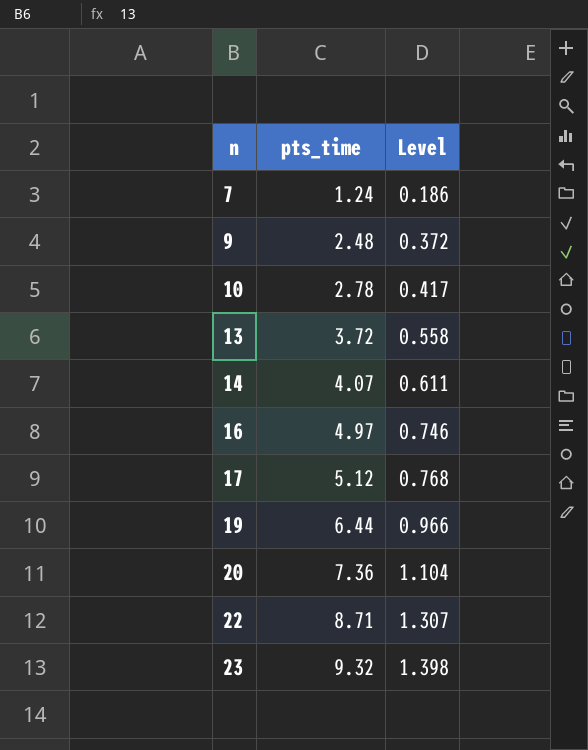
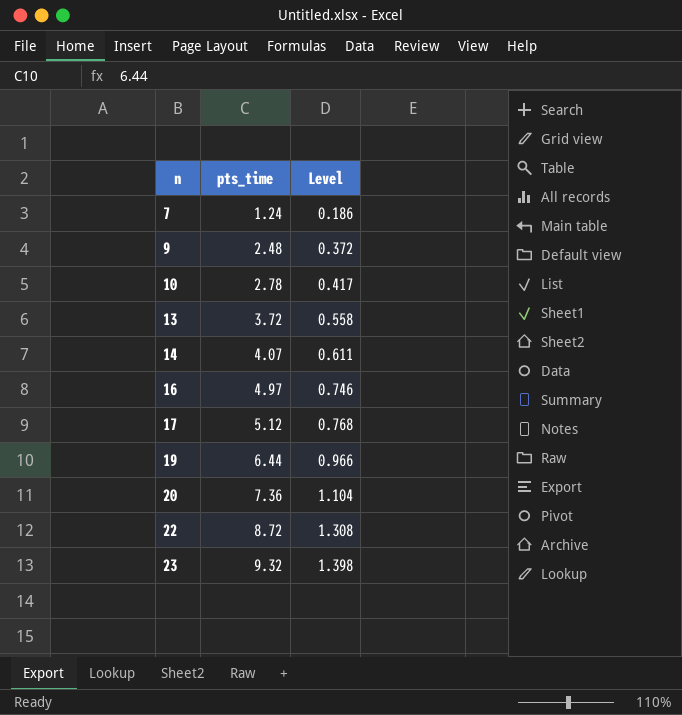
22 | pts_time: 8.71 -> 8.72
22 | Level: 1.307 -> 1.308

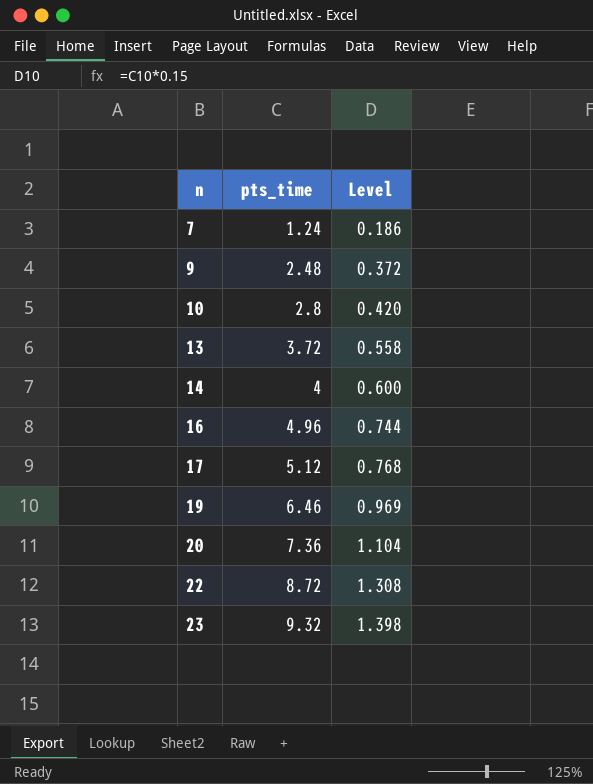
10 | pts_time: 2.78 -> 2.8
10 | Level: 0.417 -> 0.420
14 | pts_time: 4.07 -> 4
14 | Level: 0.611 -> 0.600
16 | pts_time: 4.97 -> 4.96
16 | Level: 0.746 -> 0.744
19 | pts_time: 6.44 -> 6.46
19 | Level: 0.966 -> 0.969

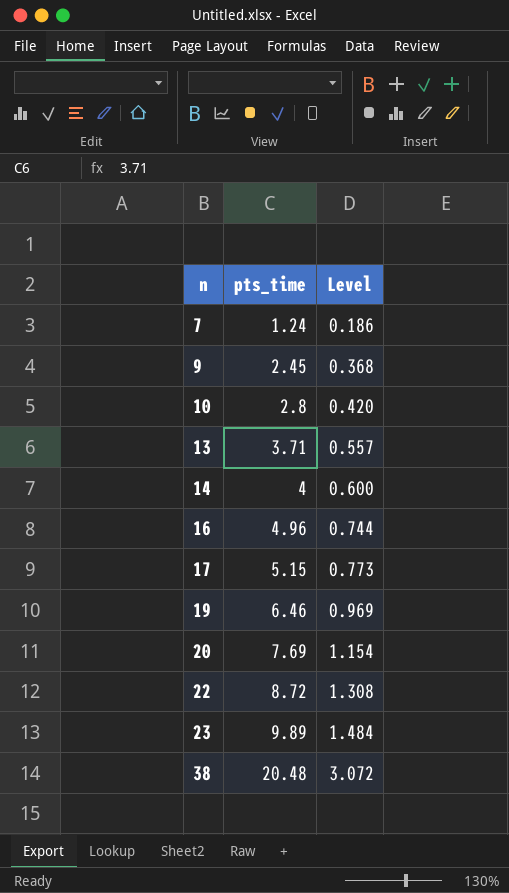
9 | pts_time: 2.48 -> 2.45
9 | Level: 0.372 -> 0.368
13 | pts_time: 3.72 -> 3.71
13 | Level: 0.558 -> 0.557
17 | pts_time: 5.12 -> 5.15
17 | Level: 0.768 -> 0.773
20 | pts_time: 7.36 -> 7.69
20 | Level: 1.104 -> 1.154
23 | pts_time: 9.32 -> 9.89
23 | Level: 1.398 -> 1.484
row 38: none -> 20.48 | 3.072

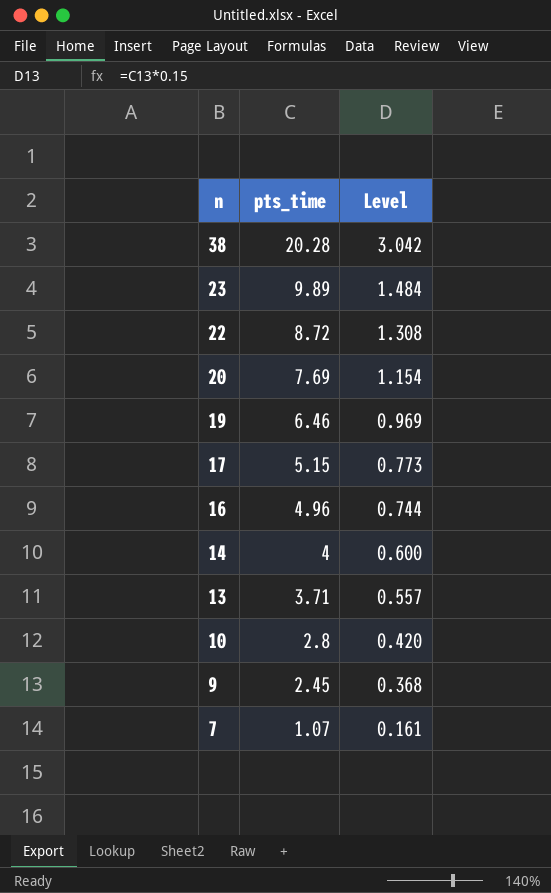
row order: n ascending -> n descending
38 | pts_time: 20.48 -> 20.28
38 | Level: 3.072 -> 3.042
7 | pts_time: 1.24 -> 1.07
7 | Level: 0.186 -> 0.161

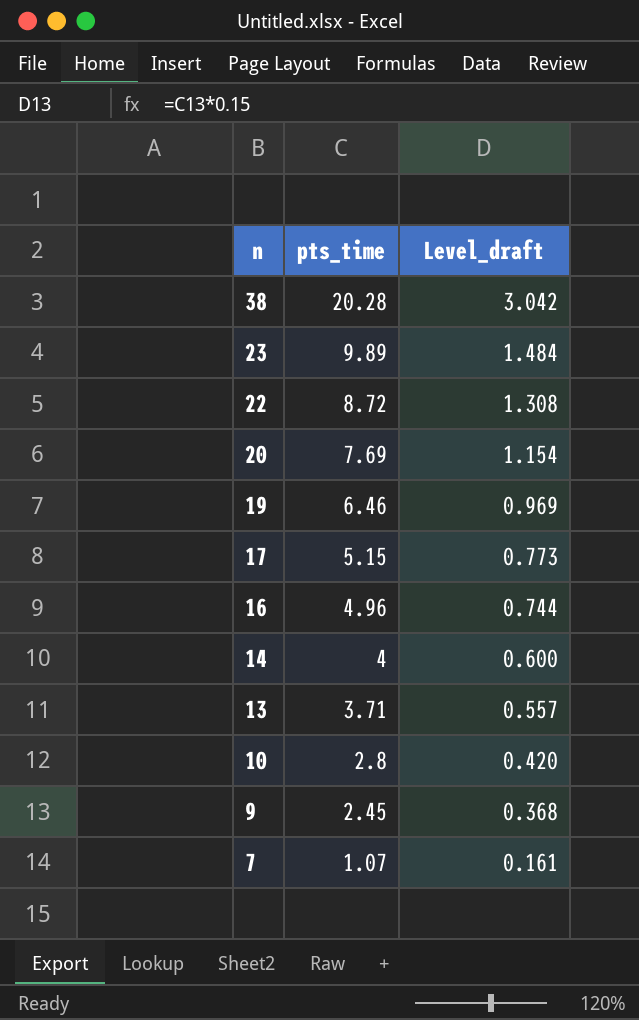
column name: Level -> Level_draft

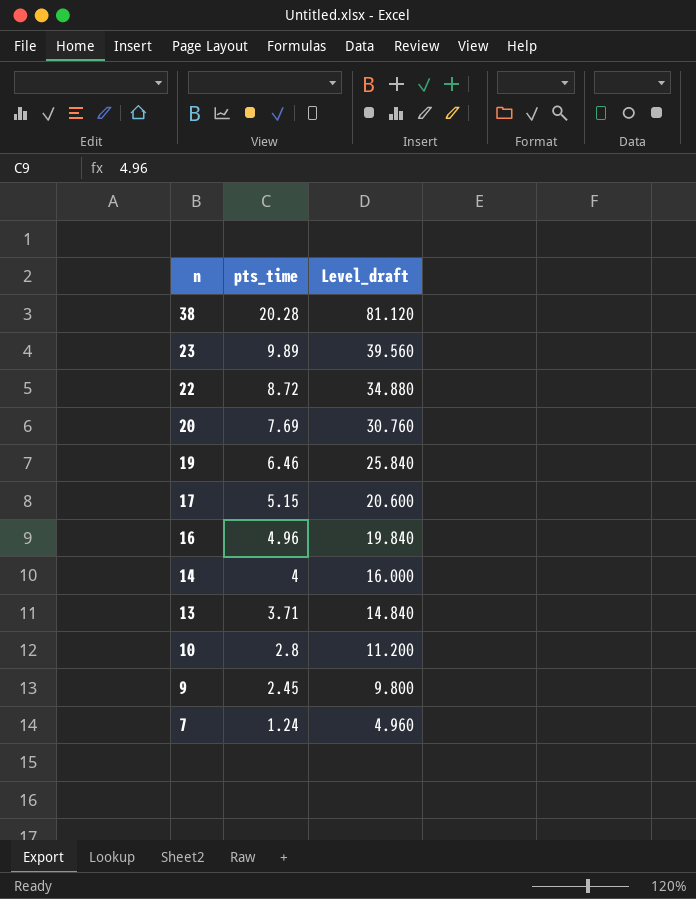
column Level_draft | formula: [pts_time] * 0.15 -> [pts_time] * 4
7 | pts_time: 1.07 -> 1.24

